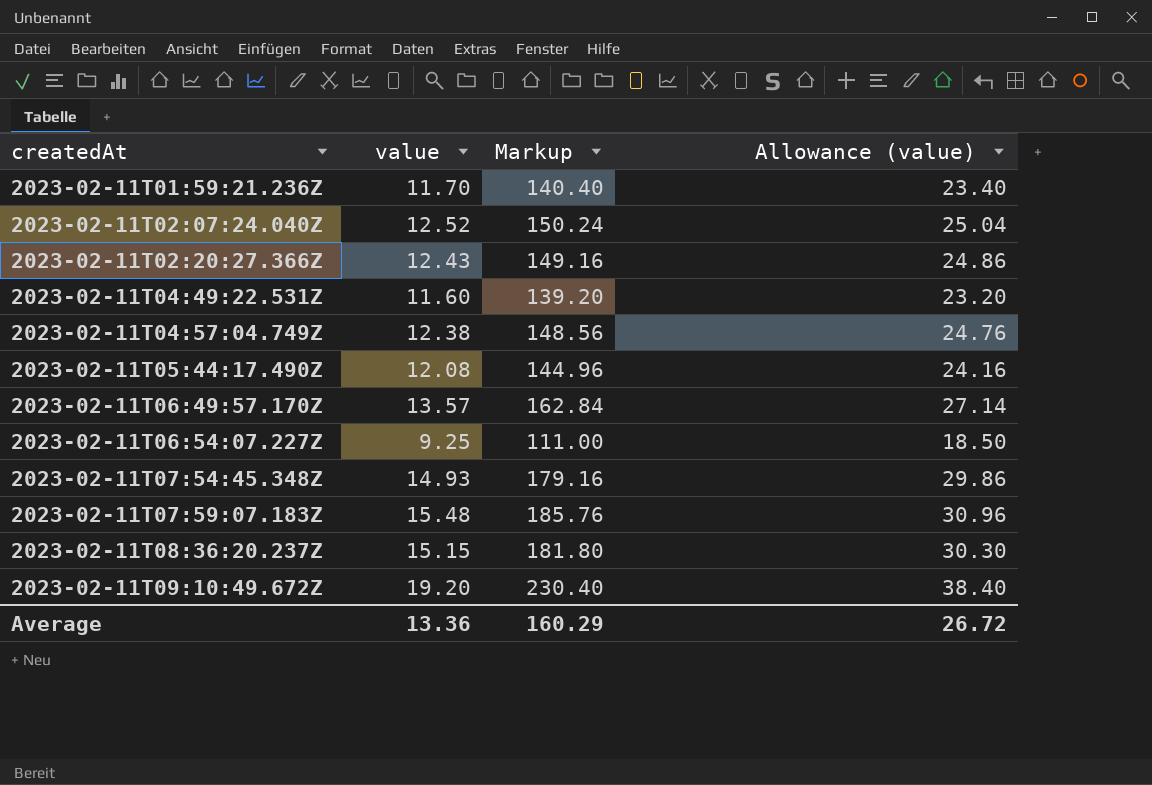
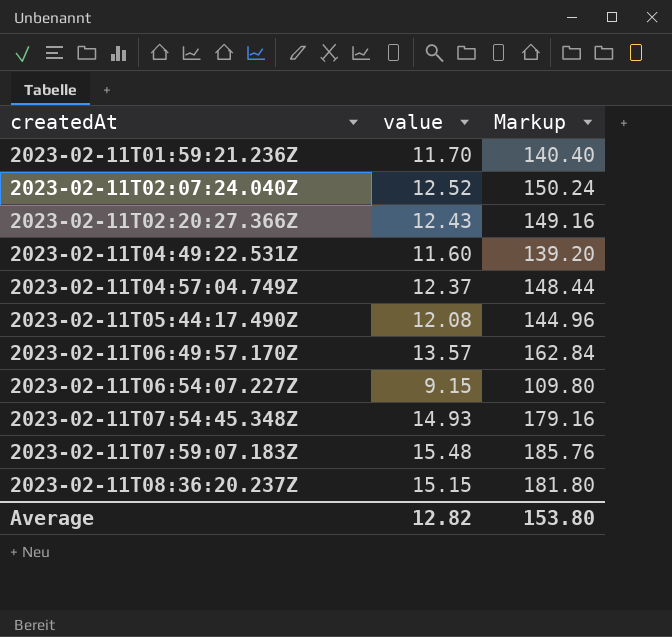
column Allowance (value) | formula: [value] * 2 -> none
row 2023-02-11T09:10:49.672Z: 19.20 | 230.40 | 38.40 -> none
2023-02-11T04:57:04.749Z | value: 12.38 -> 12.37
2023-02-11T04:57:04.749Z | Markup: 148.56 -> 148.44
2023-02-11T06:54:07.227Z | value: 9.25 -> 9.15
2023-02-11T06:54:07.227Z | Markup: 111.00 -> 109.80
Average | value: 13.36 -> 12.82
Average | Markup: 160.29 -> 153.80

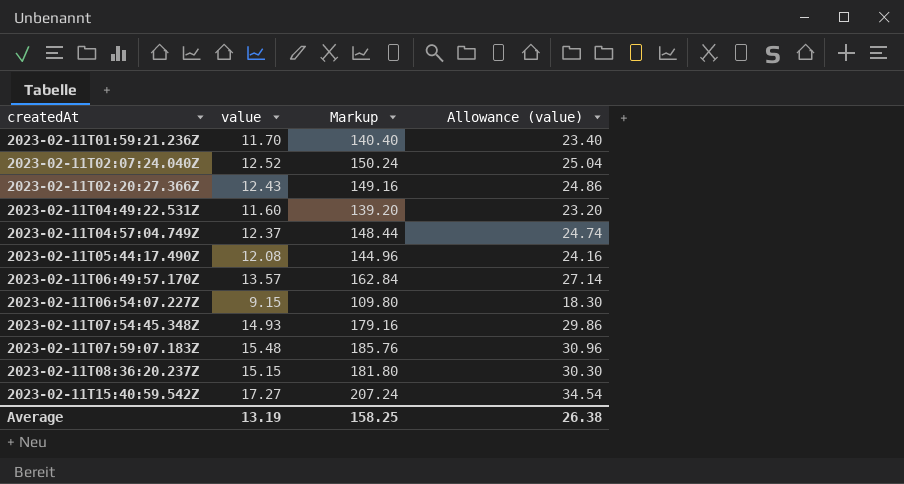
column Allowance (value) | formula: none -> [value] * 2
row 2023-02-11T15:40:59.542Z: none -> 17.27 | 207.24 | 34.54
Average | value: 12.82 -> 13.19
Average | Markup: 153.80 -> 158.25

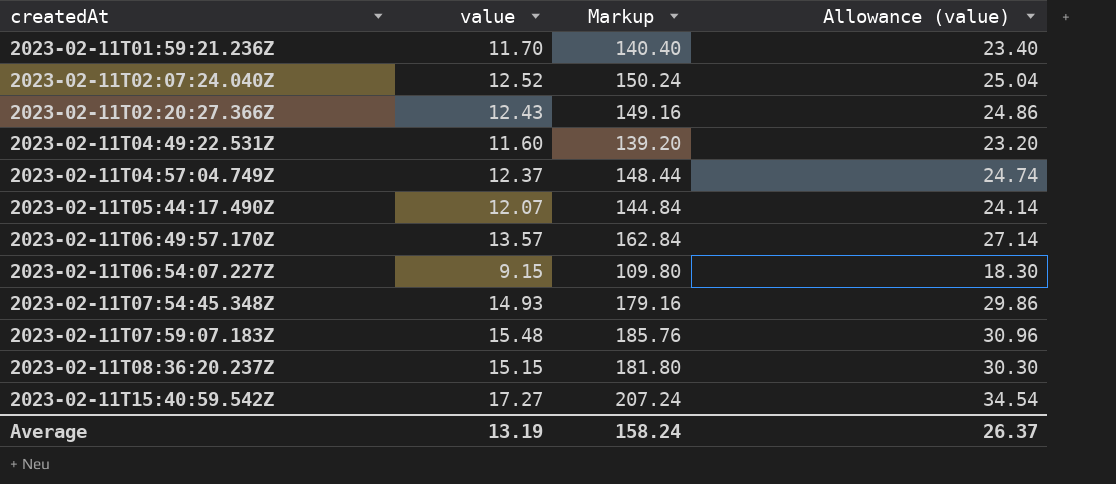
2023-02-11T05:44:17.490Z | value: 12.08 -> 12.07
2023-02-11T05:44:17.490Z | Markup: 144.96 -> 144.84
2023-02-11T05:44:17.490Z | Allowance (value): 24.16 -> 24.14
Average | Markup: 158.25 -> 158.24
Average | Allowance (value): 26.38 -> 26.37

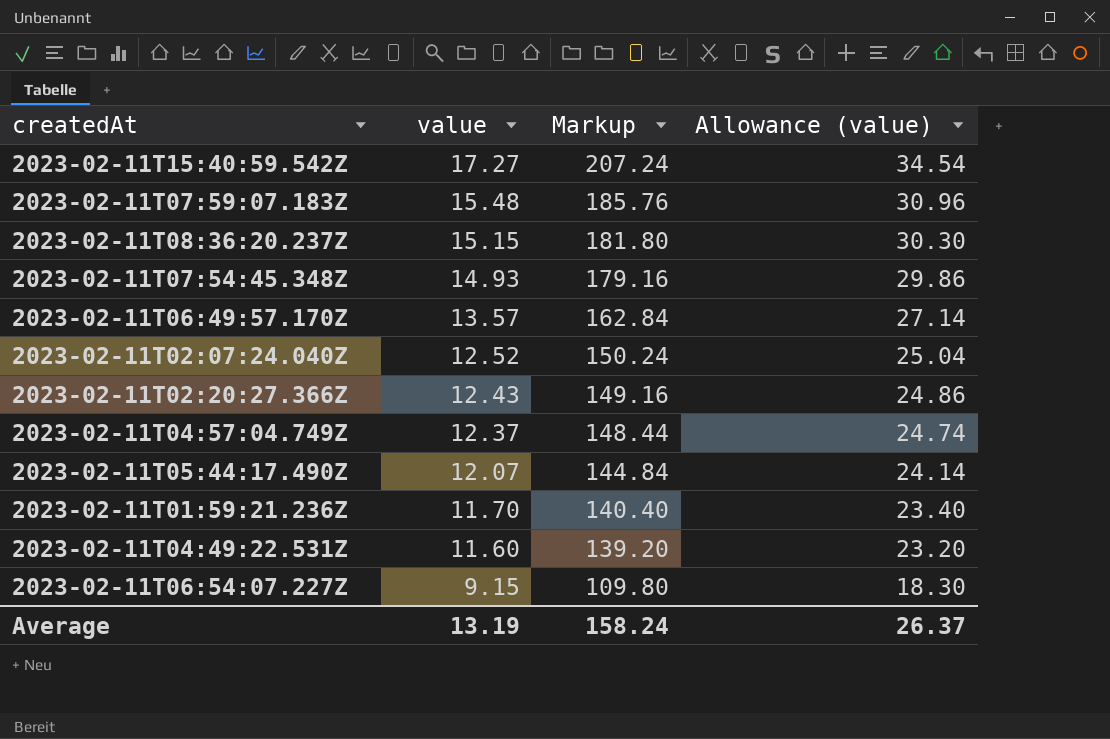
row order: createdAt ascending -> value descending

